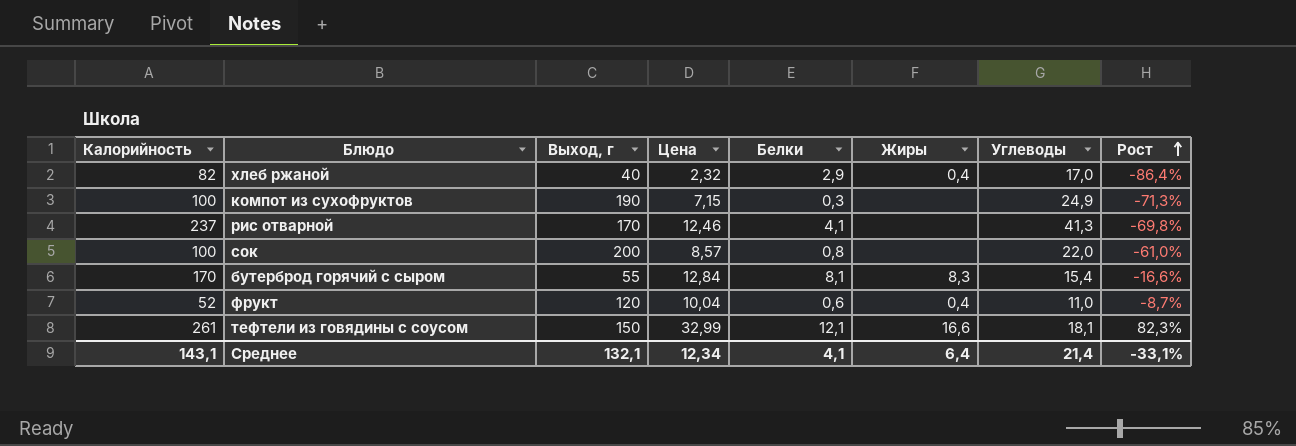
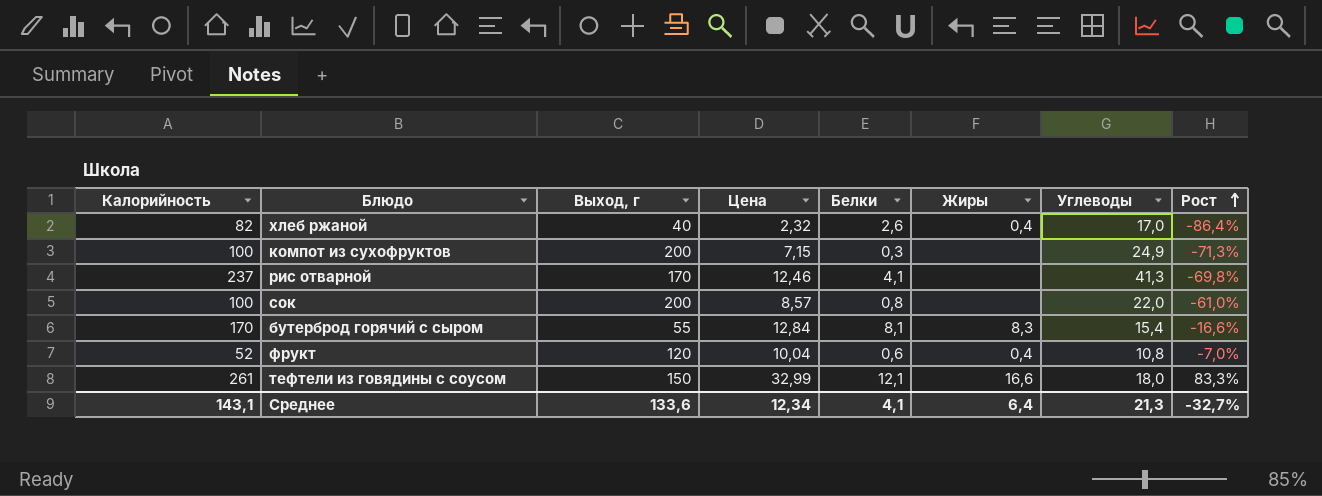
хлеб ржаной | Белки: 2,9 -> 2,6
компот из сухофруктов | Выход, г: 190 -> 200
фрукт | Углеводы: 11,0 -> 10,8
фрукт | Рост: -8,7% -> -7,0%
тефтели из говядины с соусом | Углеводы: 18,1 -> 18,0
тефтели из говядины с соусом | Рост: 82,3% -> 83,3%
Среднее | Выход, г: 132,1 -> 133,6
Среднее | Углеводы: 21,4 -> 21,3
Среднее | Рост: -33,1% -> -32,7%

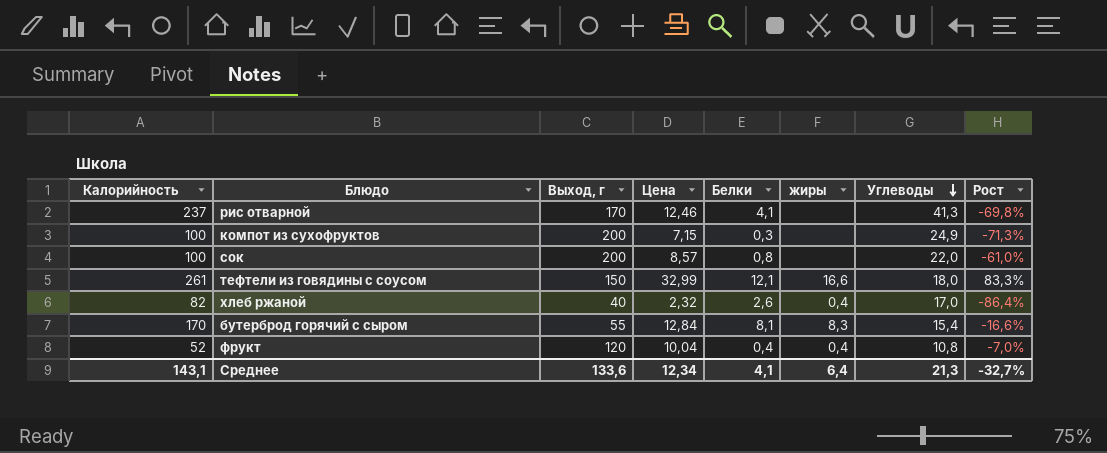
row order: Рост ascending -> Углеводы descending
column name: Жиры -> жиры
фрукт | Белки: 0,6 -> 0,4

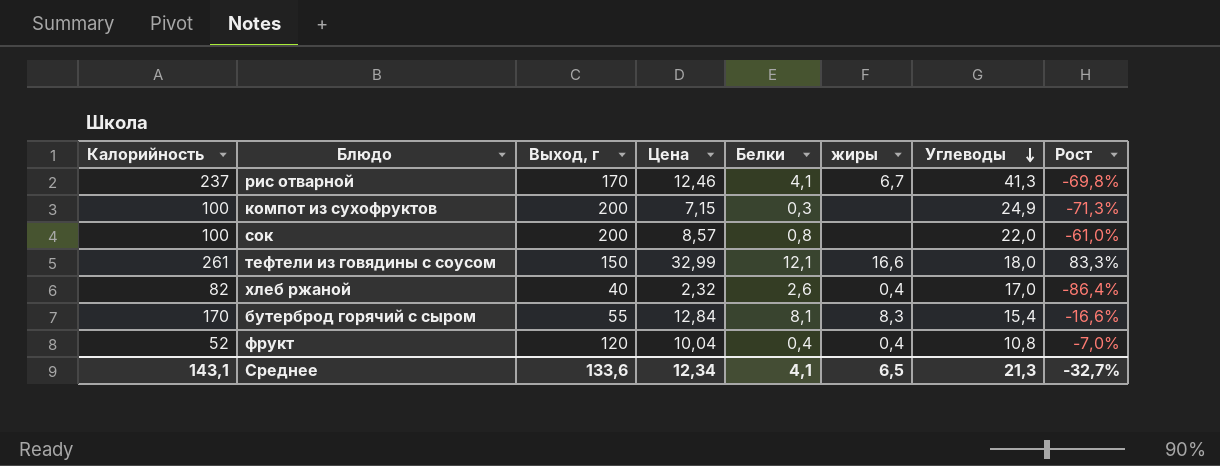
рис отварной | жиры: none -> 6,7
Среднее | жиры: 6,4 -> 6,5

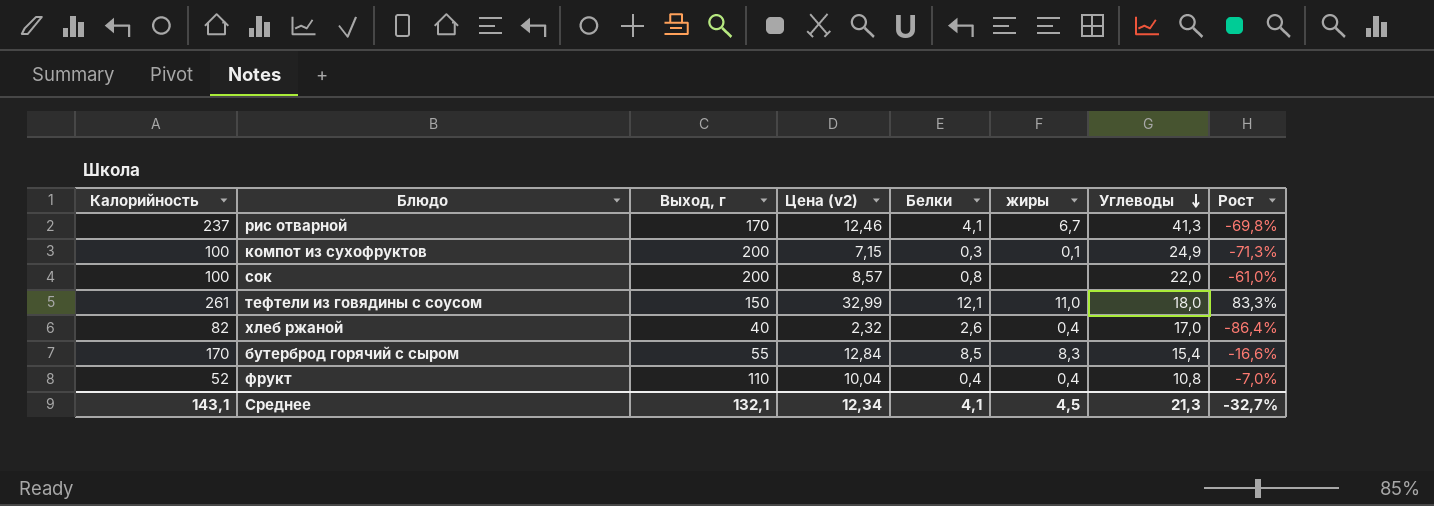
column name: Цена -> Цена (v2)
компот из сухофруктов | жиры: none -> 0,1
тефтели из говядины с соусом | жиры: 16,6 -> 11,0
бутерброд горячий с сыром | Белки: 8,1 -> 8,5
фрукт | Выход, г: 120 -> 110
Среднее | Выход, г: 133,6 -> 132,1
Среднее | жиры: 6,5 -> 4,5

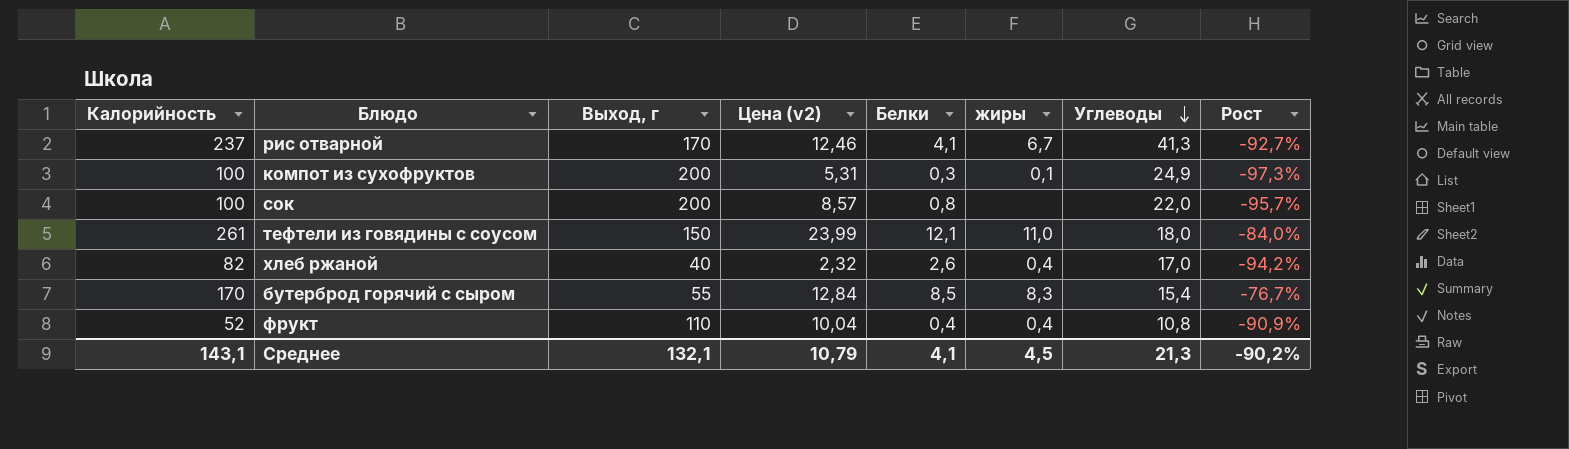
column Рост | formula: ([Цена (v2)] - [Углеводы]) / [Углеводы] -> ([Цена (v2)] - [Выход, г]) / [Выход, г]
компот из сухофруктов | Цена (v2): 7,15 -> 5,31
тефтели из говядины с соусом | Цена (v2): 32,99 -> 23,99
Среднее | Цена (v2): 12,34 -> 10,79
Среднее | Рост: -32,7% -> -90,2%

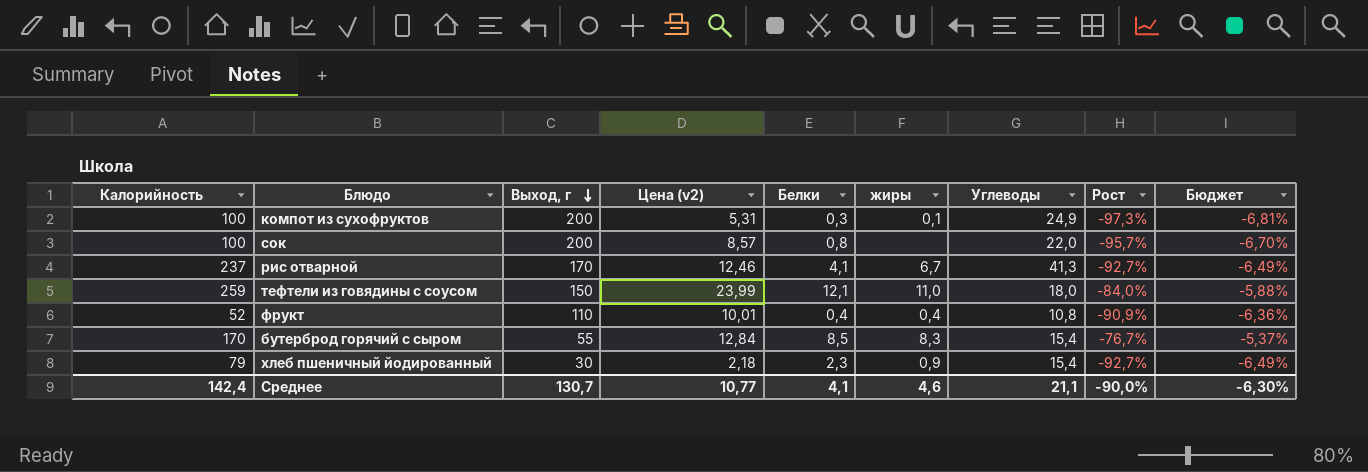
row order: Углеводы descending -> Выход, г descending
column Бюджет | formula: none -> [Рост] * 0,07
row хлеб ржаной: 82 | 40 | 2,32 | 2,6 | 0,4 | 17,0 | -94,2% -> none
тефтели из говядины с соусом | Калорийность: 261 -> 259
фрукт | Цена (v2): 10,04 -> 10,01
row хлеб пшеничный йодированный: none -> 79 | 30 | 2,18 | 2,3 | 0,9 | 15,4 | -92,7% | -6,49%
Среднее | Калорийность: 143,1 -> 142,4
Среднее | Выход, г: 132,1 -> 130,7
Среднее | Цена (v2): 10,79 -> 10,77
Среднее | жиры: 4,5 -> 4,6
Среднее | Углеводы: 21,3 -> 21,1
Среднее | Рост: -90,2% -> -90,0%

